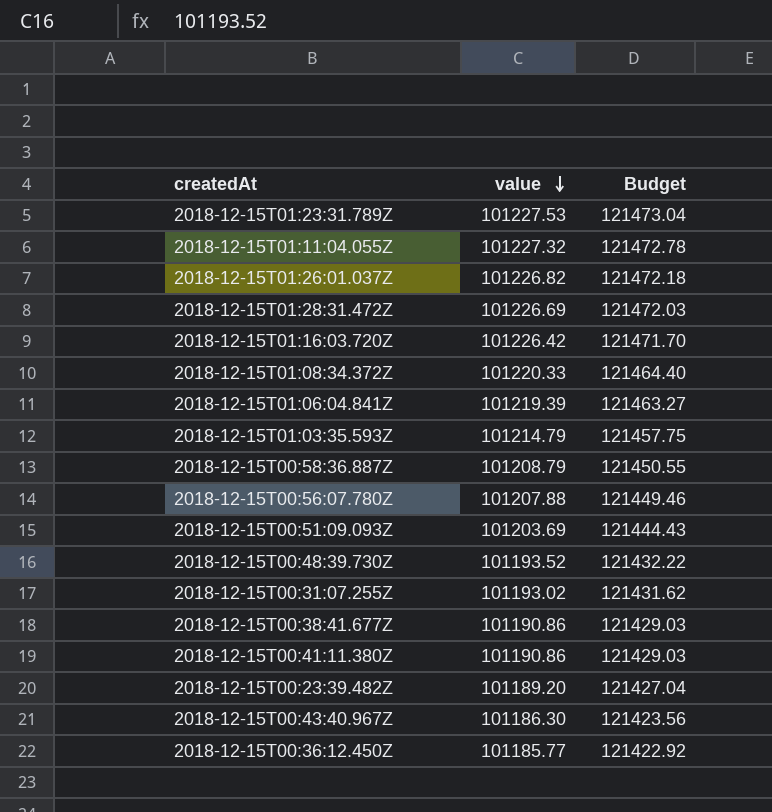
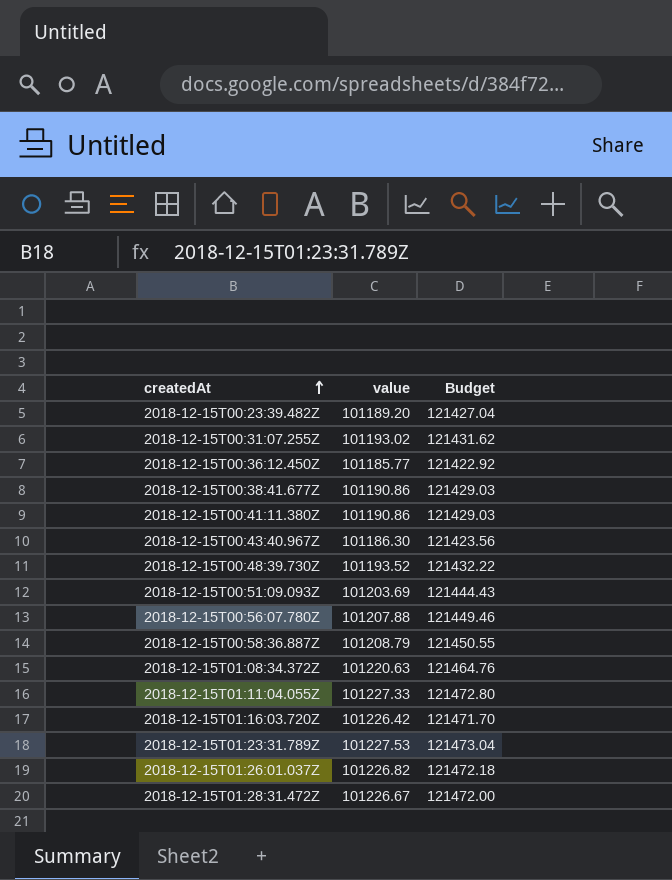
row order: value descending -> createdAt ascending
row 2018-12-15T01:06:04.841Z: 101219.39 | 121463.27 -> none
row 2018-12-15T01:03:35.593Z: 101214.79 | 121457.75 -> none
2018-12-15T01:08:34.372Z | value: 101220.33 -> 101220.63
2018-12-15T01:08:34.372Z | Budget: 121464.40 -> 121464.76
2018-12-15T01:11:04.055Z | value: 101227.32 -> 101227.33
2018-12-15T01:11:04.055Z | Budget: 121472.78 -> 121472.80
2018-12-15T01:28:31.472Z | value: 101226.69 -> 101226.67
2018-12-15T01:28:31.472Z | Budget: 121472.03 -> 121472.00

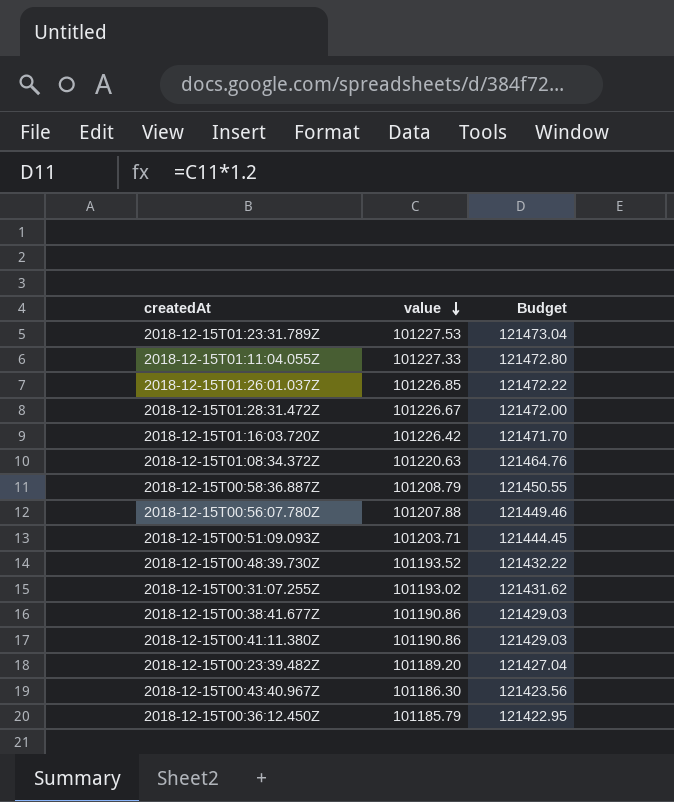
row order: createdAt ascending -> value descending
2018-12-15T01:26:01.037Z | value: 101226.82 -> 101226.85
2018-12-15T01:26:01.037Z | Budget: 121472.18 -> 121472.22
2018-12-15T00:51:09.093Z | value: 101203.69 -> 101203.71
2018-12-15T00:51:09.093Z | Budget: 121444.43 -> 121444.45
2018-12-15T00:36:12.450Z | value: 101185.77 -> 101185.79
2018-12-15T00:36:12.450Z | Budget: 121422.92 -> 121422.95

